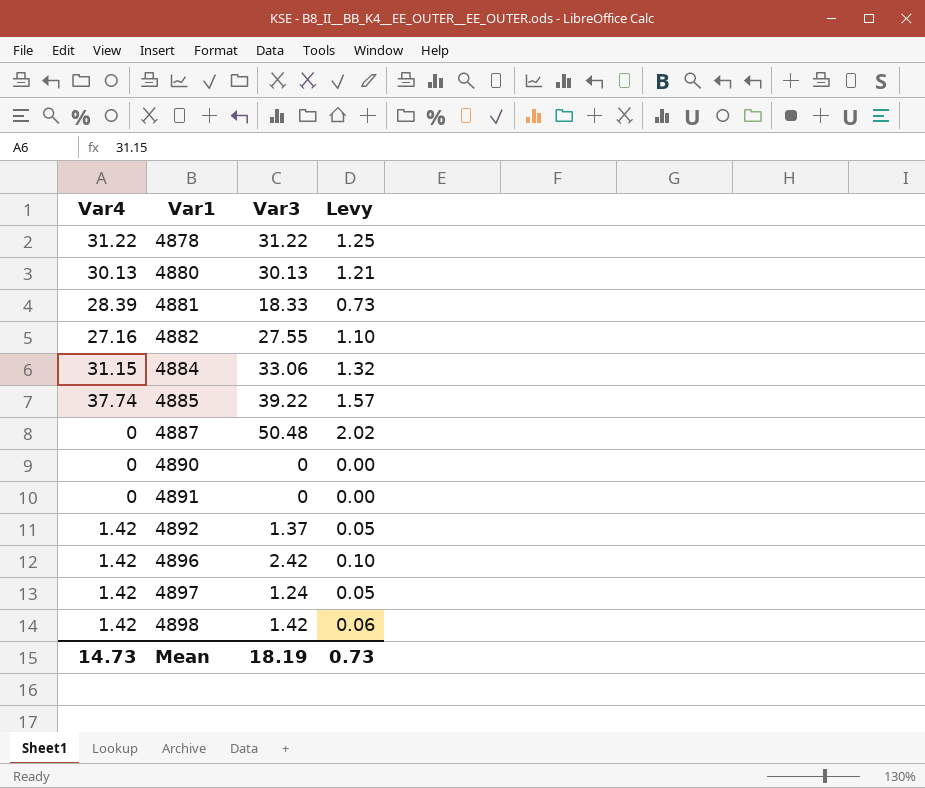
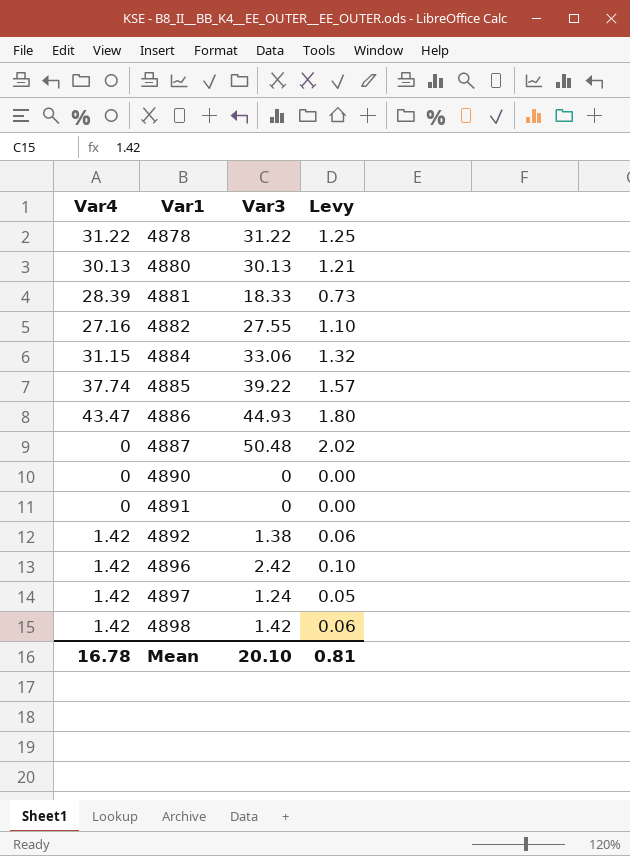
row 4886: none -> 43.47 | 44.93 | 1.80
4892 | Var3: 1.37 -> 1.38
4892 | Levy: 0.05 -> 0.06
Mean | Var4: 14.73 -> 16.78
Mean | Var3: 18.19 -> 20.10
Mean | Levy: 0.73 -> 0.81

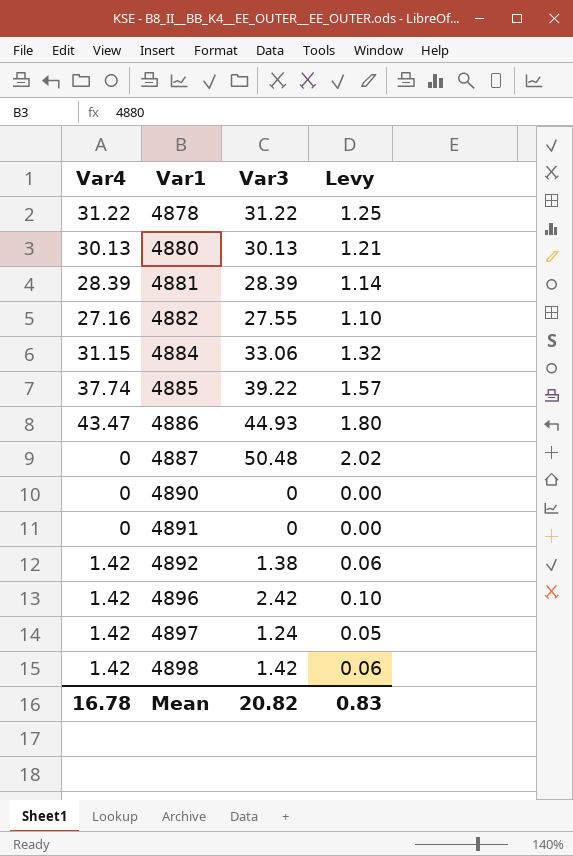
4881 | Var3: 18.33 -> 28.39
4881 | Levy: 0.73 -> 1.14
Mean | Var3: 20.10 -> 20.82
Mean | Levy: 0.81 -> 0.83

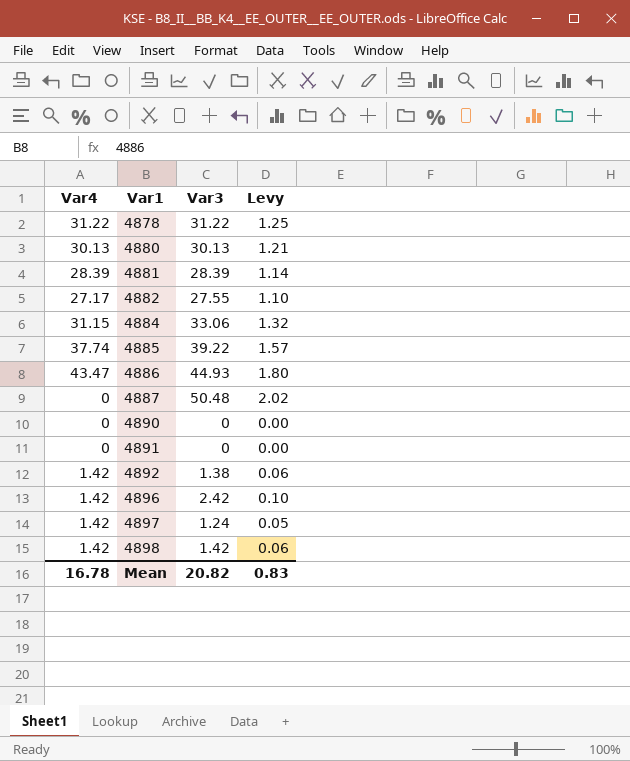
4882 | Var4: 27.16 -> 27.17

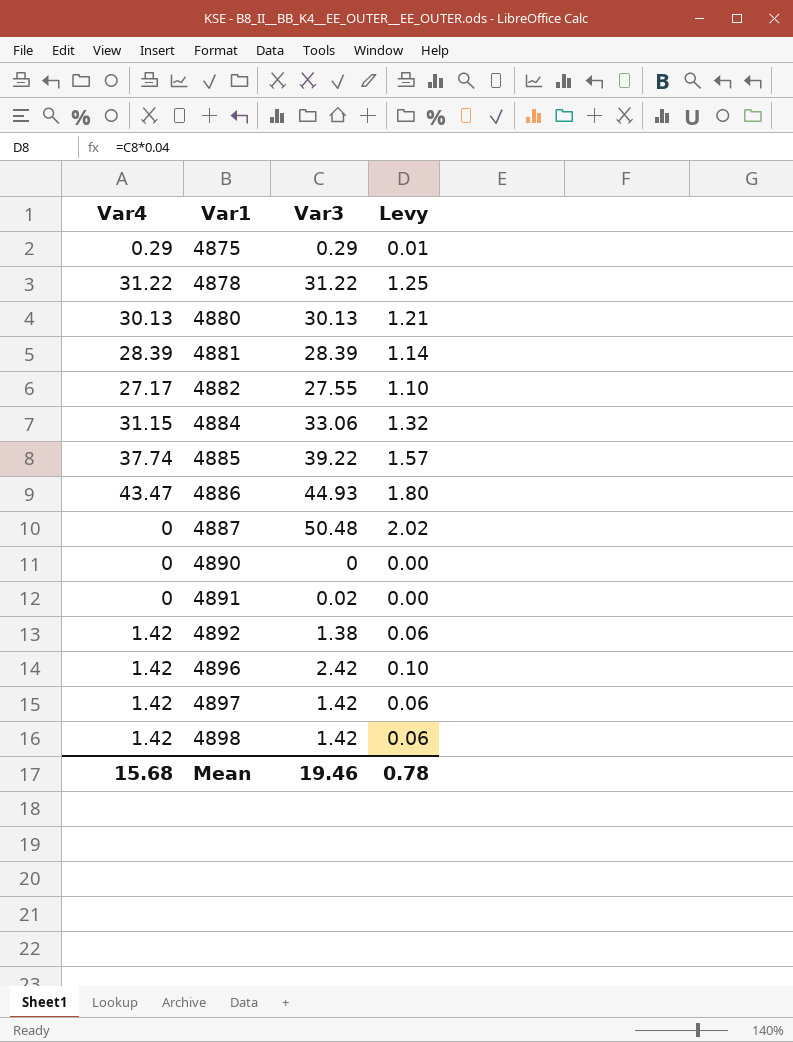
row 4875: none -> 0.29 | 0.29 | 0.01
4891 | Var3: 0 -> 0.02
4897 | Var3: 1.24 -> 1.42
4897 | Levy: 0.05 -> 0.06
Mean | Var4: 16.78 -> 15.68
Mean | Var3: 20.82 -> 19.46
Mean | Levy: 0.83 -> 0.78

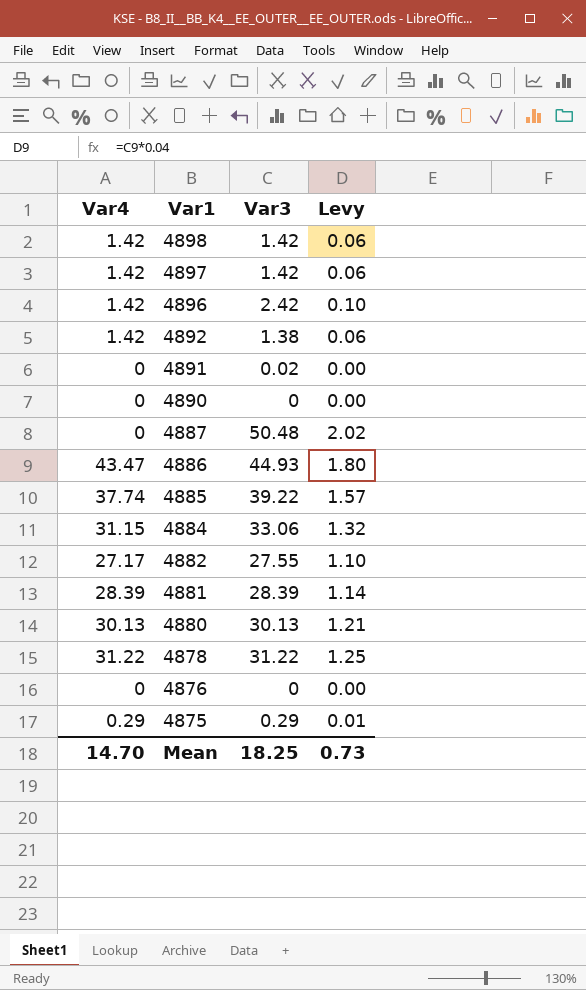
row order: Var1 ascending -> Var1 descending
row 4876: none -> 0 | 0 | 0.00
Mean | Var4: 15.68 -> 14.70
Mean | Var3: 19.46 -> 18.25
Mean | Levy: 0.78 -> 0.73

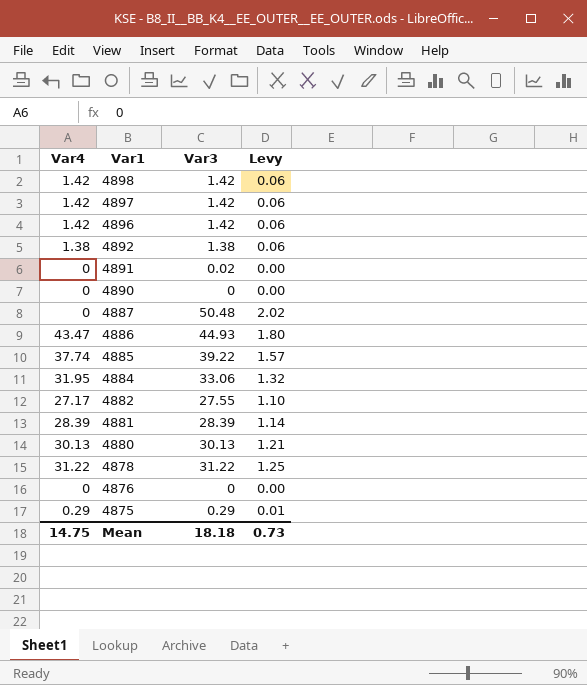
4896 | Var3: 2.42 -> 1.42
4896 | Levy: 0.10 -> 0.06
4892 | Var4: 1.42 -> 1.38
4884 | Var4: 31.15 -> 31.95
Mean | Var4: 14.70 -> 14.75
Mean | Var3: 18.25 -> 18.18

